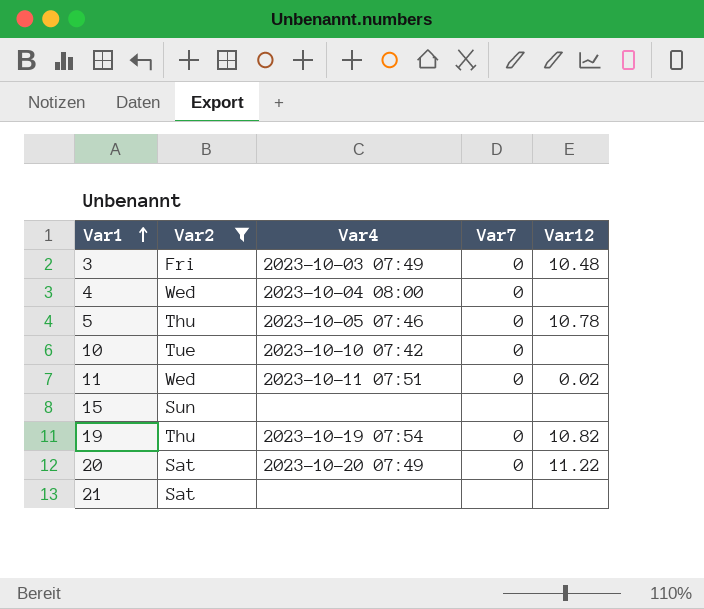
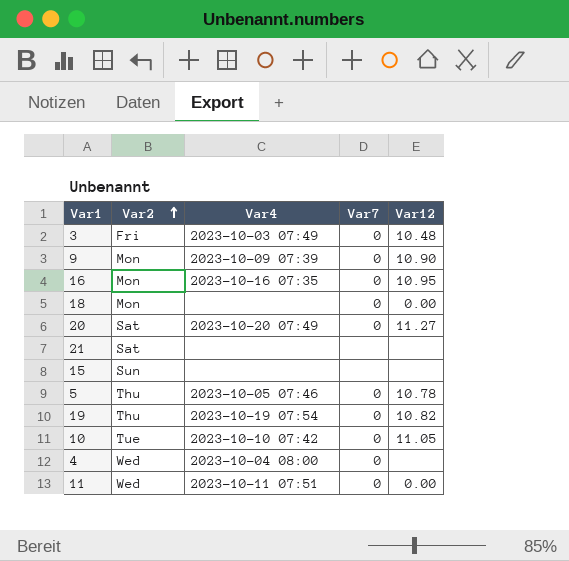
filter: Var2 != Mon -> none
row order: Var1 ascending -> Var2 ascending
20 | Var12: 11.22 -> 11.27
10 | Var12: none -> 11.05
11 | Var12: 0.02 -> 0.00

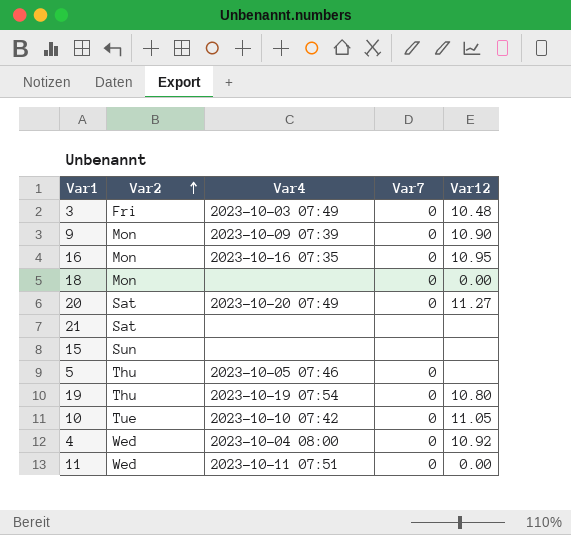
5 | Var12: 10.78 -> none
19 | Var12: 10.82 -> 10.80
4 | Var12: none -> 10.92

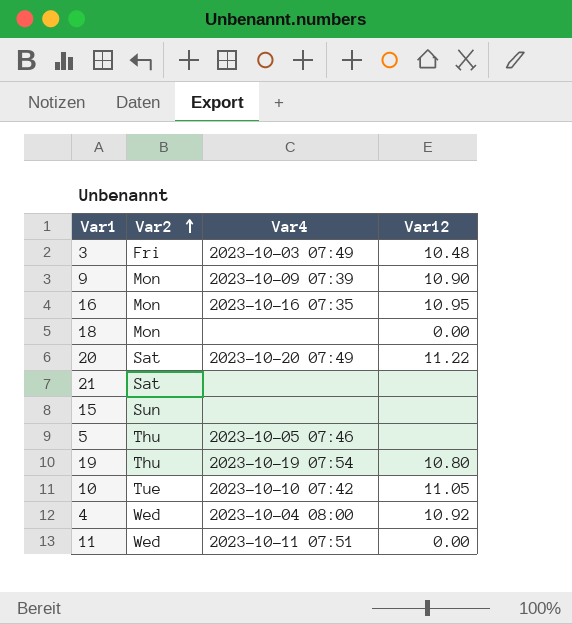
column Var7 | position: 4 -> none
20 | Var12: 11.27 -> 11.22

